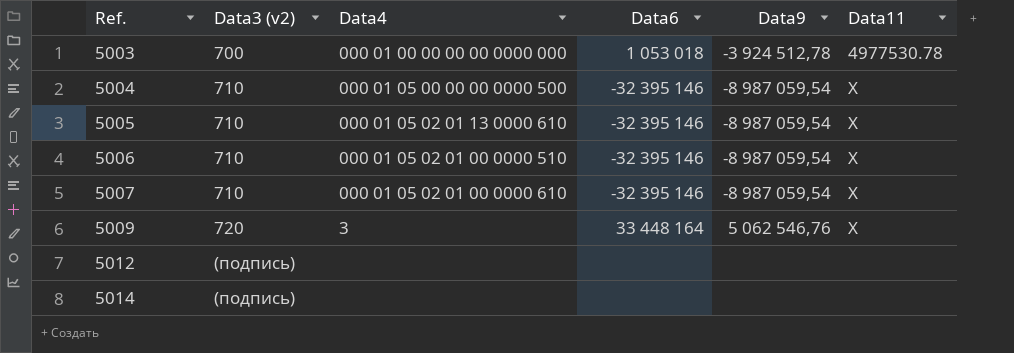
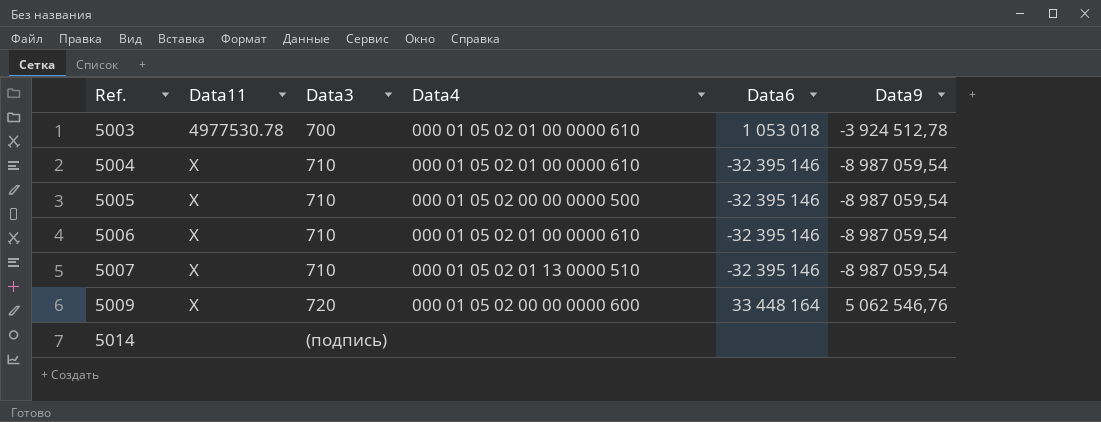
column Data11 | position: 6 -> 2
column name: Data3 (v2) -> Data3
row 5012: (подпись) | none | none | none | none -> none
5003 | Data4: 000 01 00 00 00 00 0000 000 -> 000 01 05 02 01 00 0000 610
5004 | Data4: 000 01 05 00 00 00 0000 500 -> 000 01 05 02 01 00 0000 610
5005 | Data4: 000 01 05 02 01 13 0000 610 -> 000 01 05 02 00 00 0000 500
5006 | Data4: 000 01 05 02 01 00 0000 510 -> 000 01 05 02 01 00 0000 610
5007 | Data4: 000 01 05 02 01 00 0000 610 -> 000 01 05 02 01 13 0000 510
5009 | Data4: 3 -> 000 01 05 02 00 00 0000 600

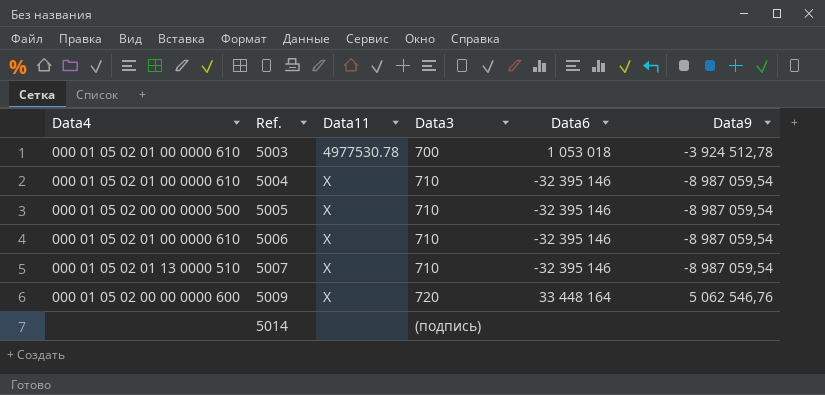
column Data4 | position: 4 -> 1

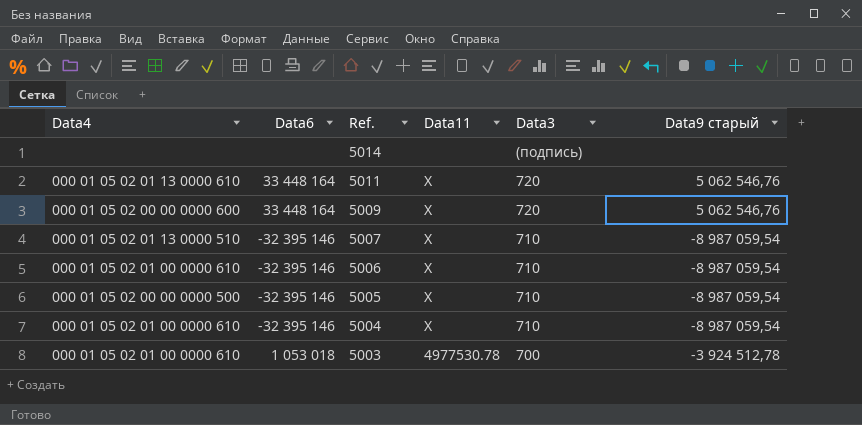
row order: Ref. ascending -> Ref. descending
column Data6 | position: 5 -> 2
column name: Data9 -> Data9 старый
row 5011: none -> 000 01 05 02 01 13 0000 610 | 33 448 164 | X | 720 | 5 062 546,76

